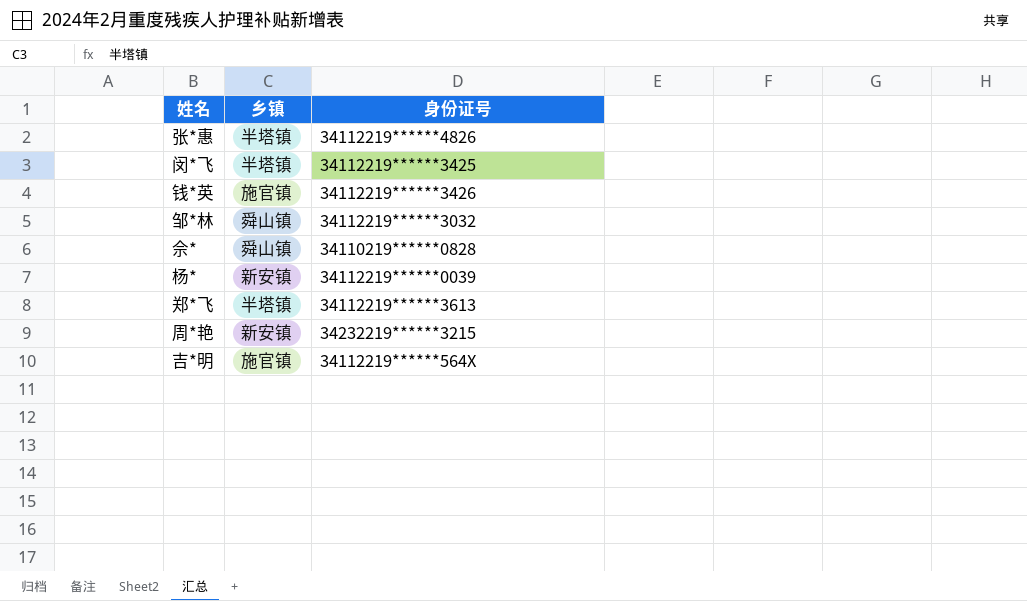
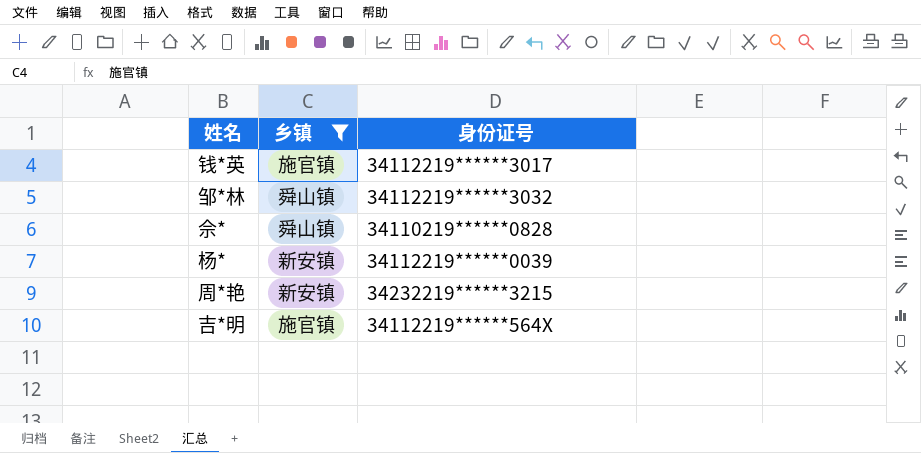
filter: none -> 乡镇 != 半塔镇
钱*英 | 身份证号: 34112219******3426 -> 34112219******3017

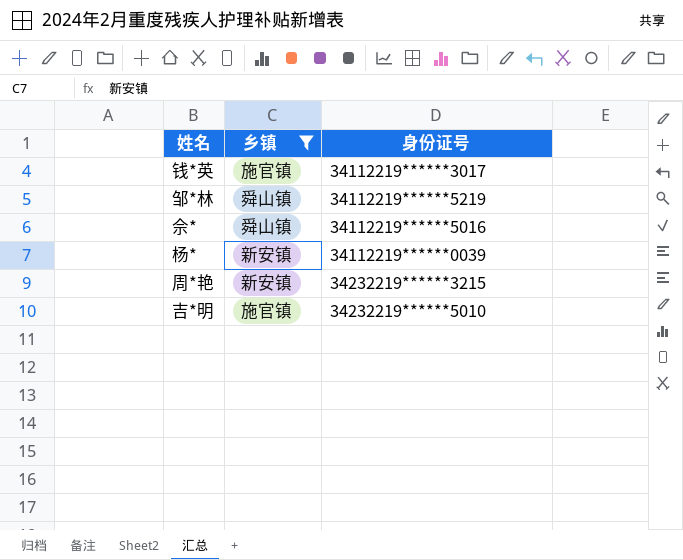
邹*林 | 身份证号: 34112219******3032 -> 34112219******5219
佘* | 身份证号: 34110219******0828 -> 34112219******5016
吉*明 | 身份证号: 34112219******564X -> 34232219******5010

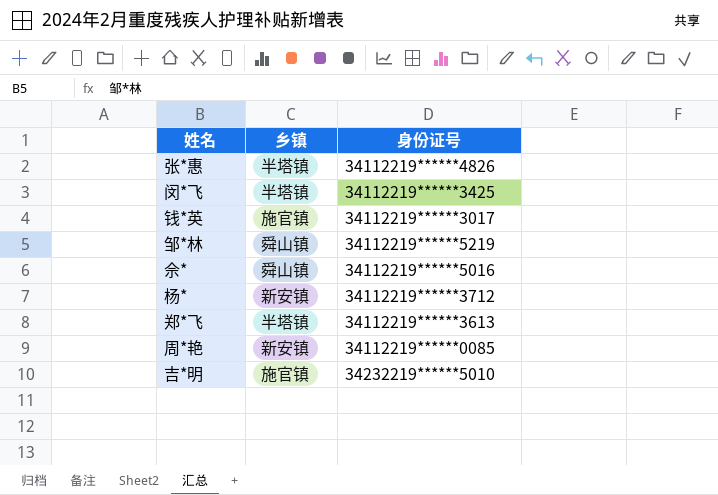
filter: 乡镇 != 半塔镇 -> none
杨* | 身份证号: 34112219******0039 -> 34112219******3712
周*艳 | 身份证号: 34232219******3215 -> 34112219******0085

